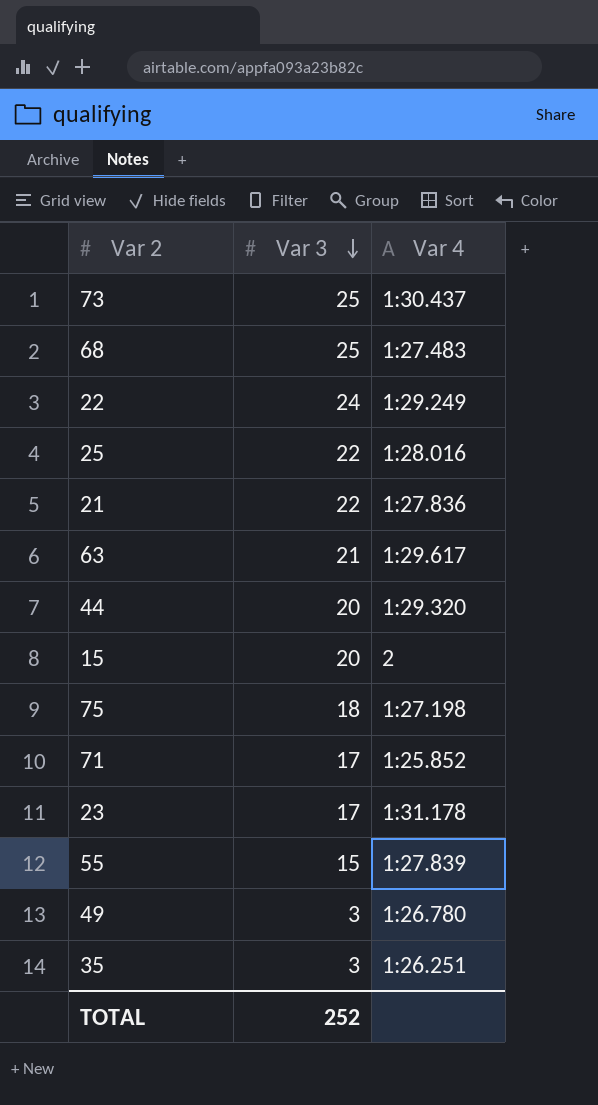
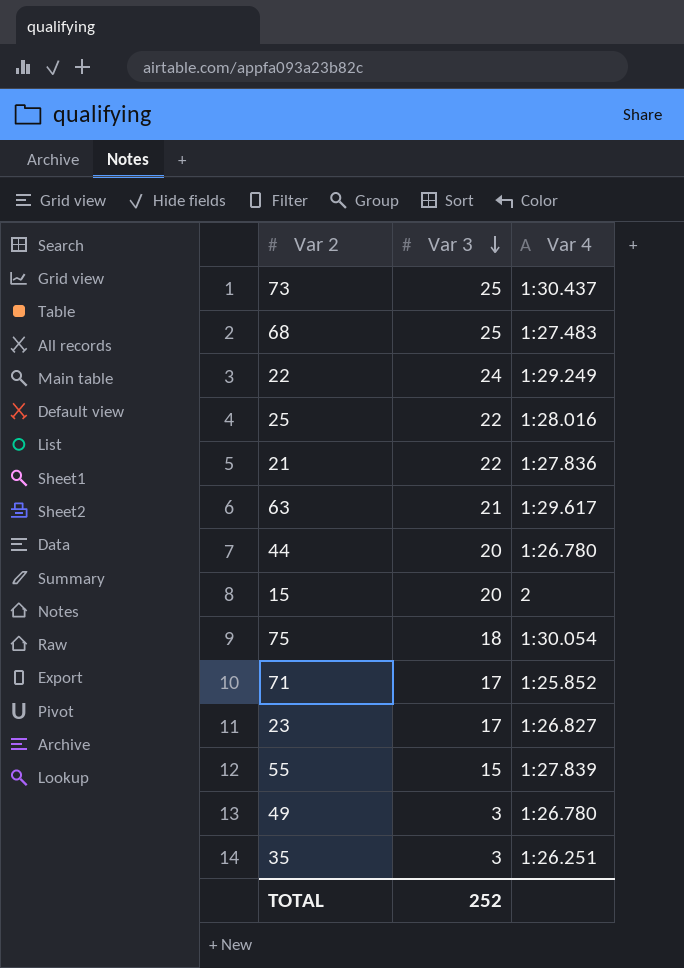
44 | Var 4: 1:29.320 -> 1:26.780
75 | Var 4: 1:27.198 -> 1:30.054
23 | Var 4: 1:31.178 -> 1:26.827

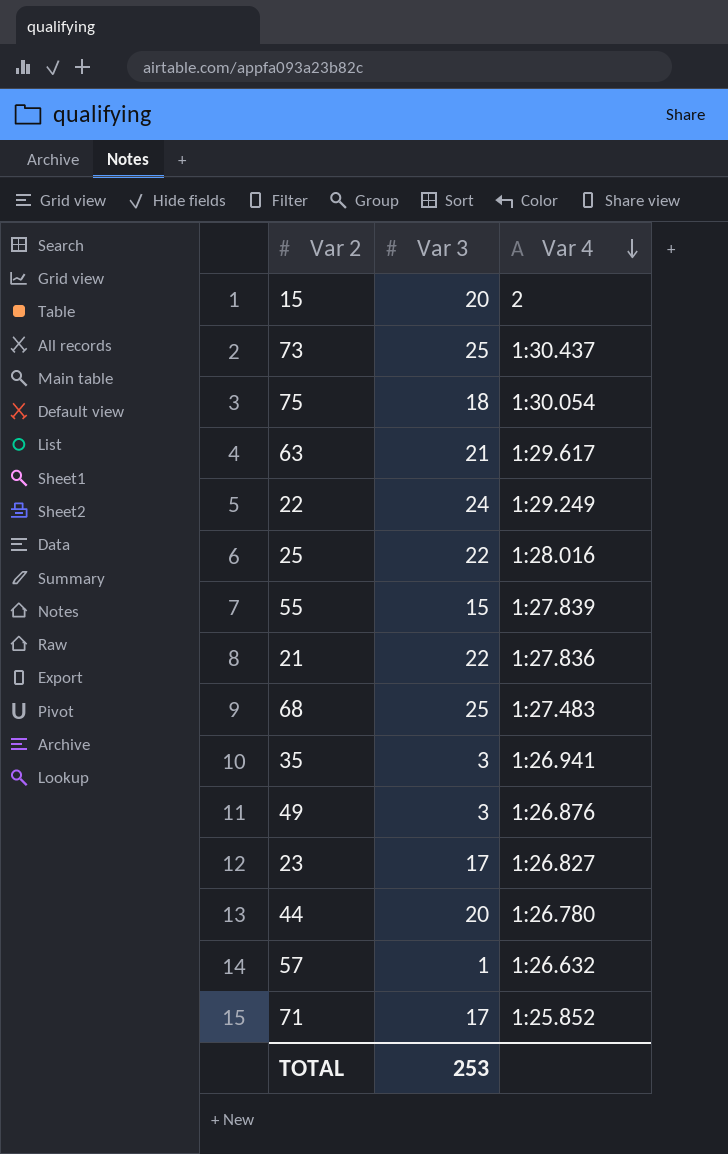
row order: Var 3 descending -> Var 4 descending
35 | Var 4: 1:26.251 -> 1:26.941
49 | Var 4: 1:26.780 -> 1:26.876
row 57: none -> 1 | 1:26.632
TOTAL | Var 3: 252 -> 253

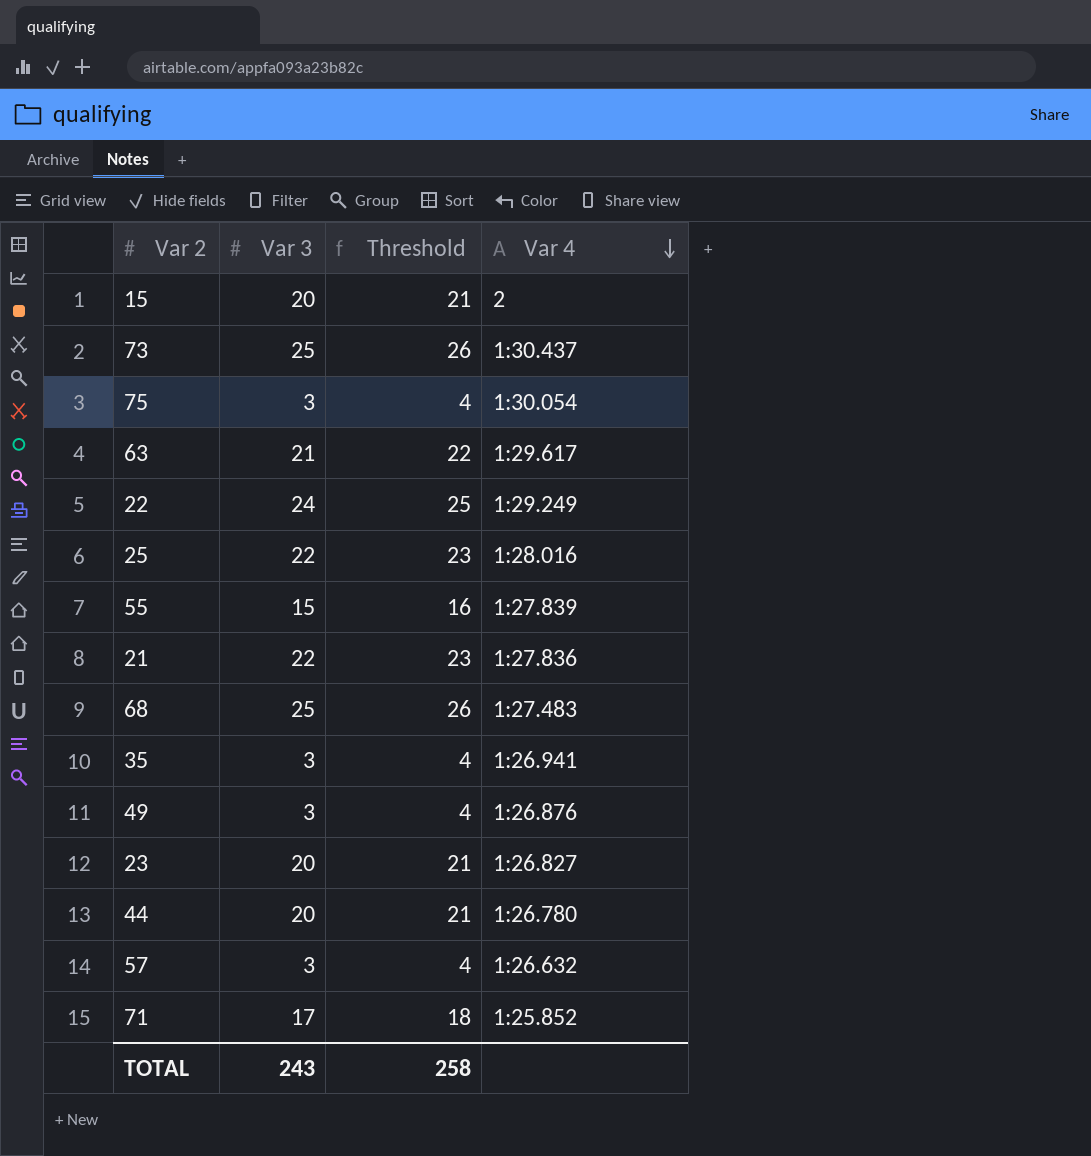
column Threshold | formula: none -> [Var 3] + 1
75 | Var 3: 18 -> 3
23 | Var 3: 17 -> 20
57 | Var 3: 1 -> 3
TOTAL | Var 3: 253 -> 243

